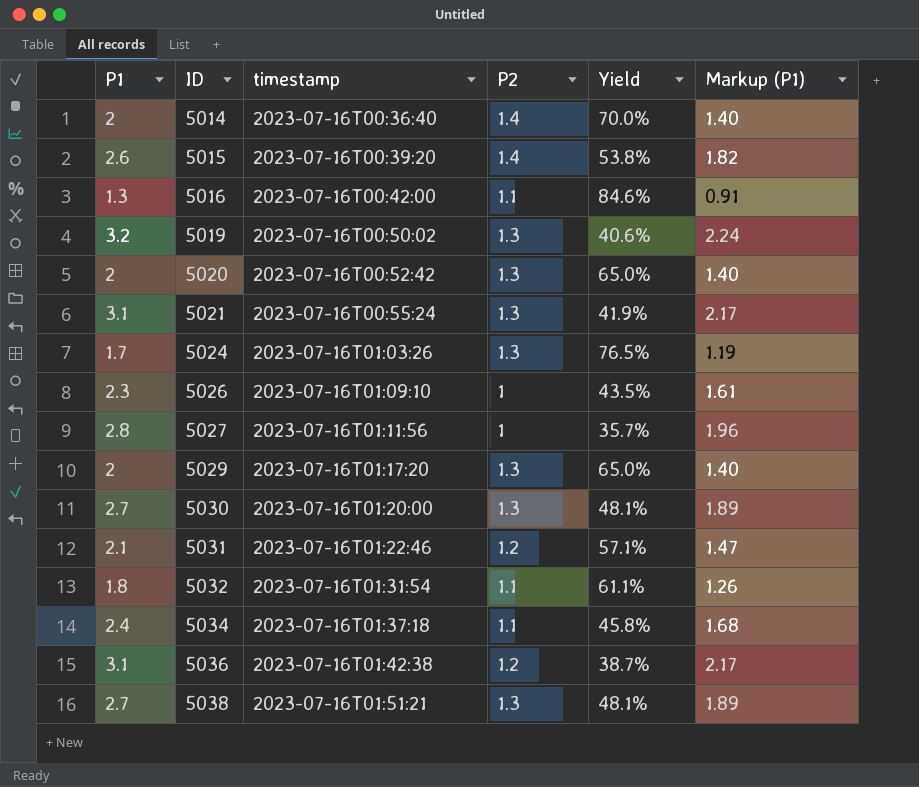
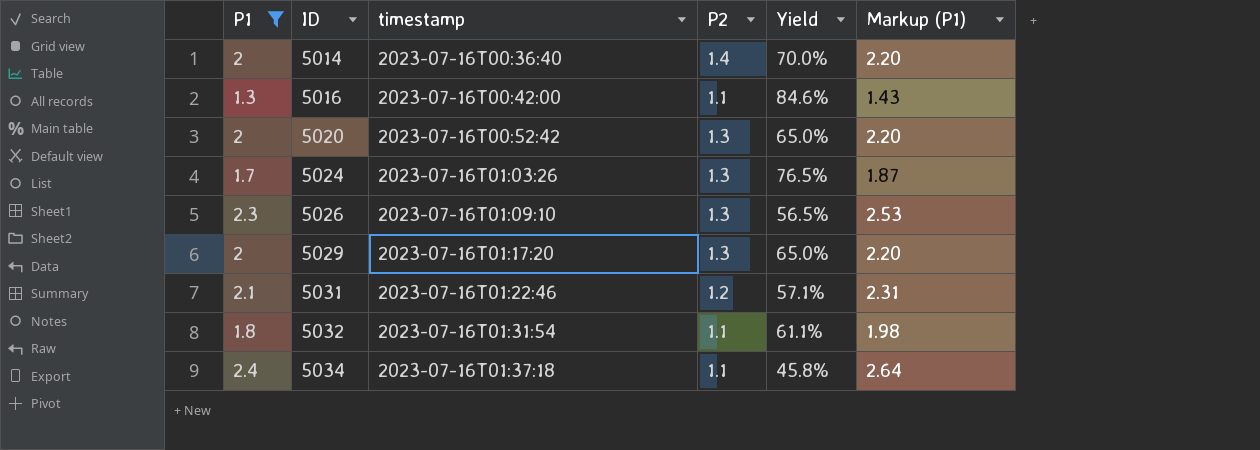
filter: none -> P1 <= 2.4
column Markup (P1) | formula: [P1] * 0.7 -> [P1] * 1.1
5026 | P2: 1 -> 1.3
5026 | Yield: 43.5% -> 56.5%

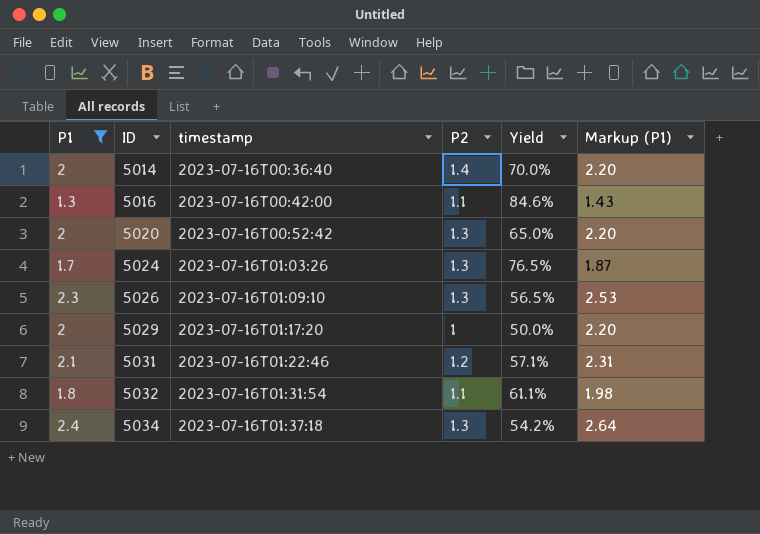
5029 | P2: 1.3 -> 1
5029 | Yield: 65.0% -> 50.0%
5034 | P2: 1.1 -> 1.3
5034 | Yield: 45.8% -> 54.2%

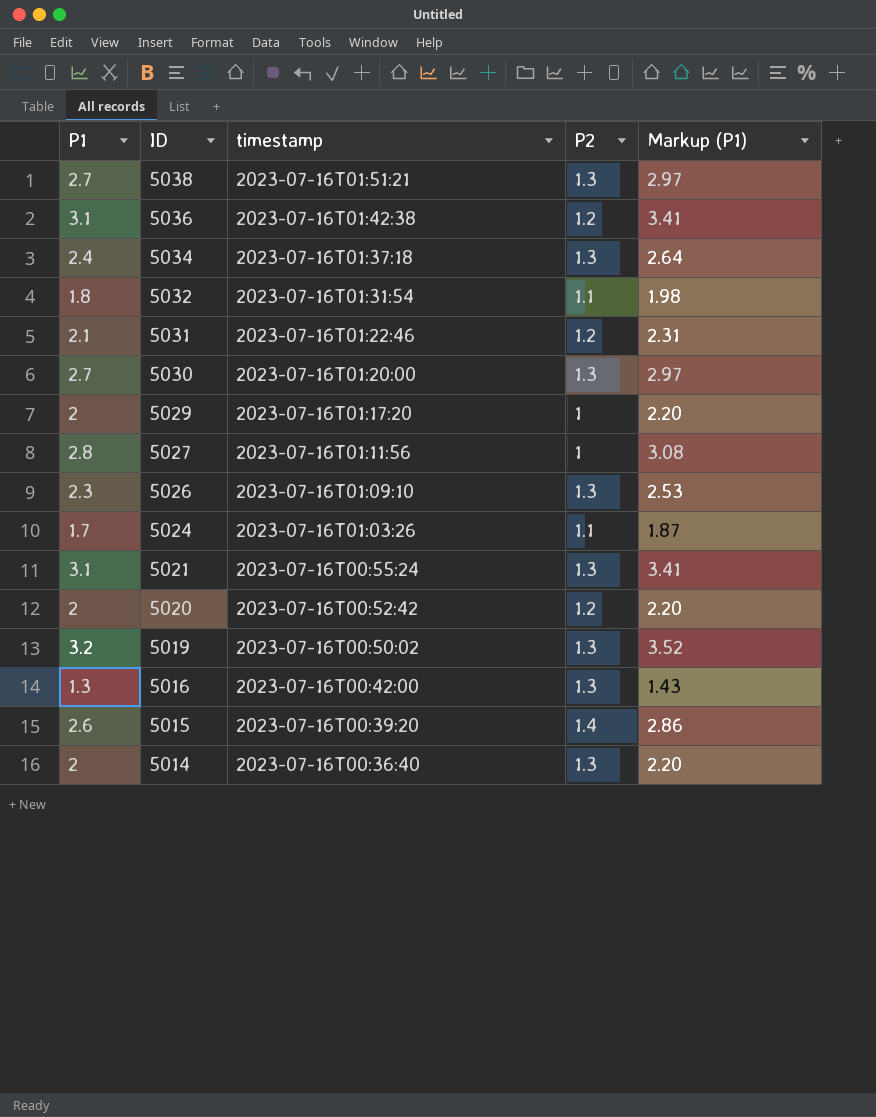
filter: P1 <= 2.4 -> none
row order: ID ascending -> ID descending
column Yield | formula: [P2] / [P1] -> none
5024 | P2: 1.3 -> 1.1
5020 | P2: 1.3 -> 1.2
5016 | P2: 1.1 -> 1.3
5014 | P2: 1.4 -> 1.3

